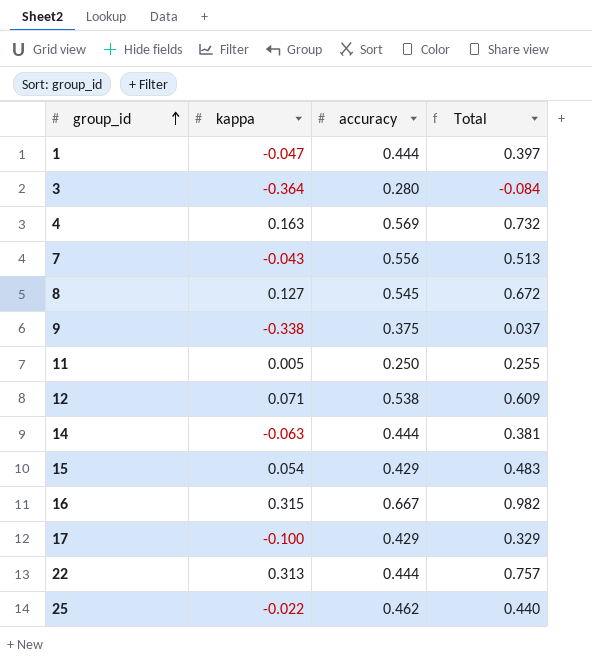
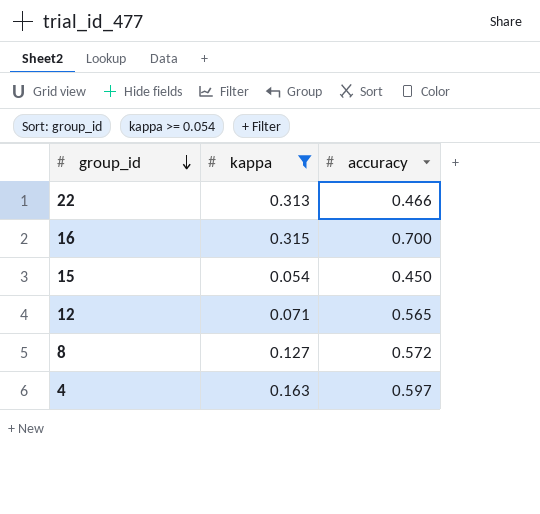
filter: none -> kappa >= 0.054
row order: group_id ascending -> group_id descending
column Total | formula: [kappa] + [accuracy] -> none
22 | accuracy: 0.444 -> 0.466
16 | accuracy: 0.667 -> 0.700
15 | accuracy: 0.429 -> 0.450
12 | accuracy: 0.538 -> 0.565
8 | accuracy: 0.545 -> 0.572
4 | accuracy: 0.569 -> 0.597

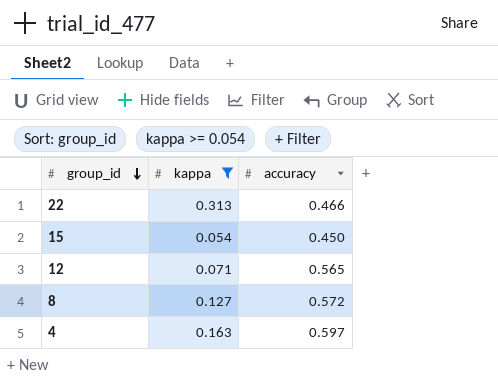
row 16: 0.315 | 0.700 -> none

